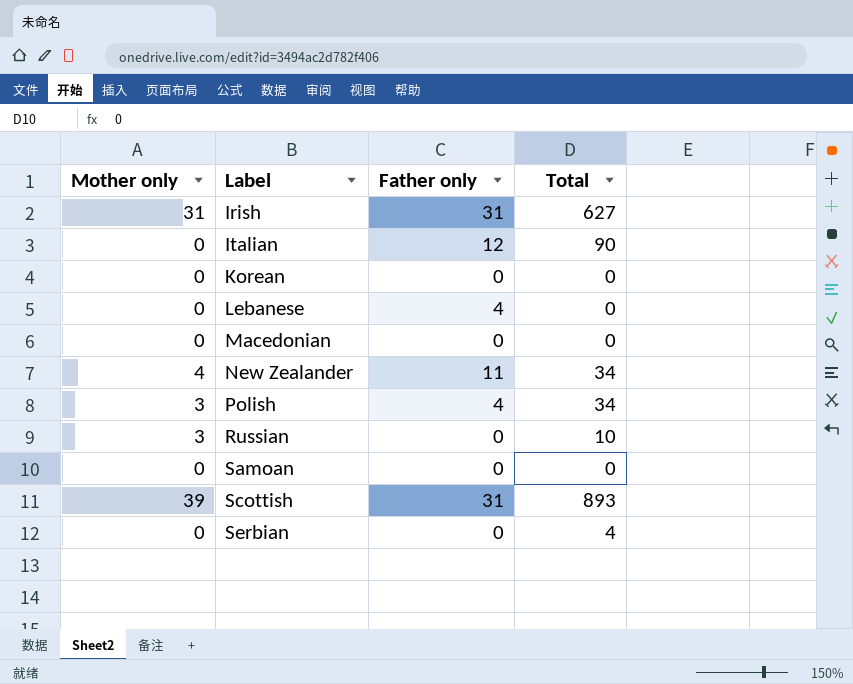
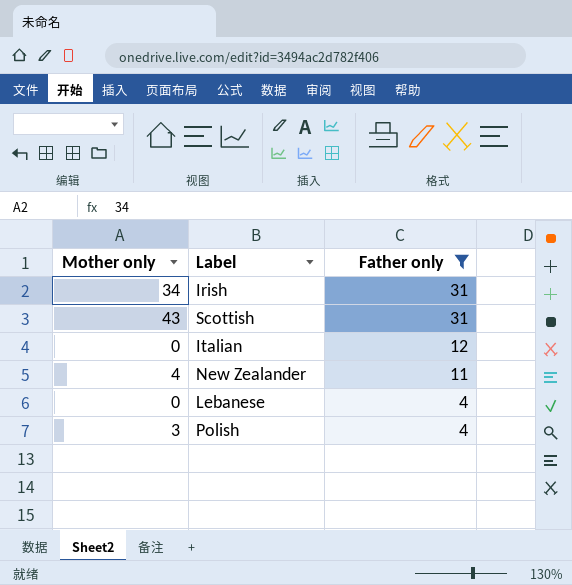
filter: none -> Father only != 0
row order: Label ascending -> Father only descending
column Total | position: 4 -> none
Irish | Mother only: 31 -> 34
Scottish | Mother only: 39 -> 43

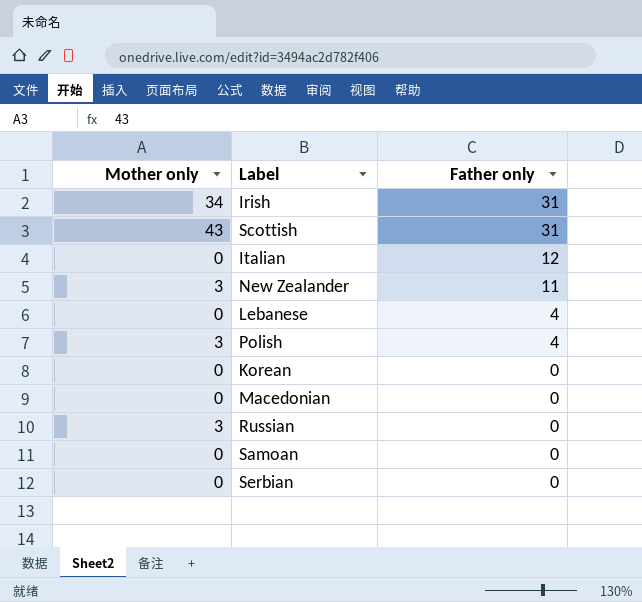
filter: Father only != 0 -> none
New Zealander | Mother only: 4 -> 3

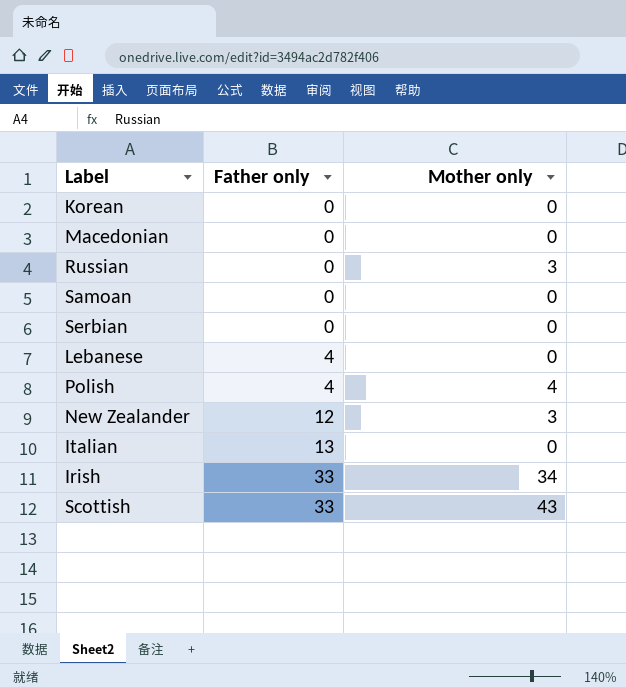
row order: Father only descending -> Father only ascending
column Mother only | position: 1 -> 3
Polish | Mother only: 3 -> 4
New Zealander | Father only: 11 -> 12
Italian | Father only: 12 -> 13
Irish | Father only: 31 -> 33
Scottish | Father only: 31 -> 33

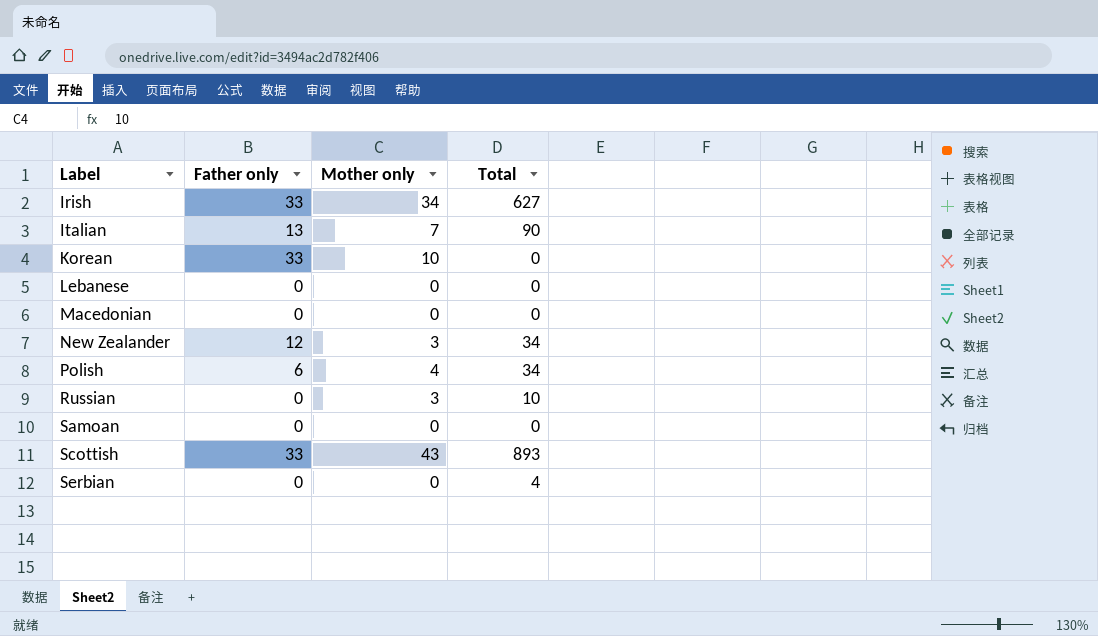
row order: Father only ascending -> Label ascending
column Total | position: none -> 4
Italian | Mother only: 0 -> 7
Korean | Father only: 0 -> 33
Korean | Mother only: 0 -> 10
Lebanese | Father only: 4 -> 0
Polish | Father only: 4 -> 6

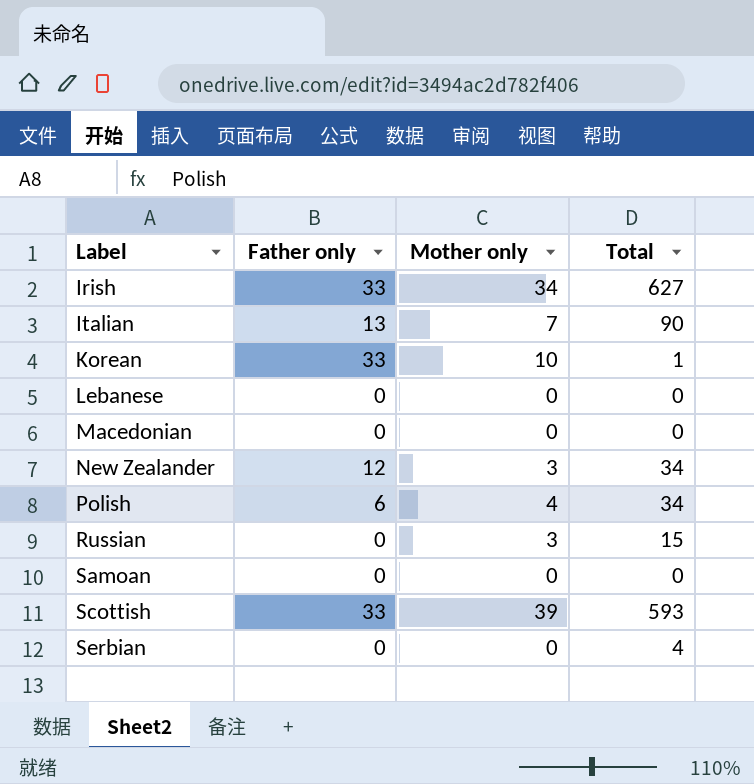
Korean | Total: 0 -> 1
Russian | Total: 10 -> 15
Scottish | Mother only: 43 -> 39
Scottish | Total: 893 -> 593

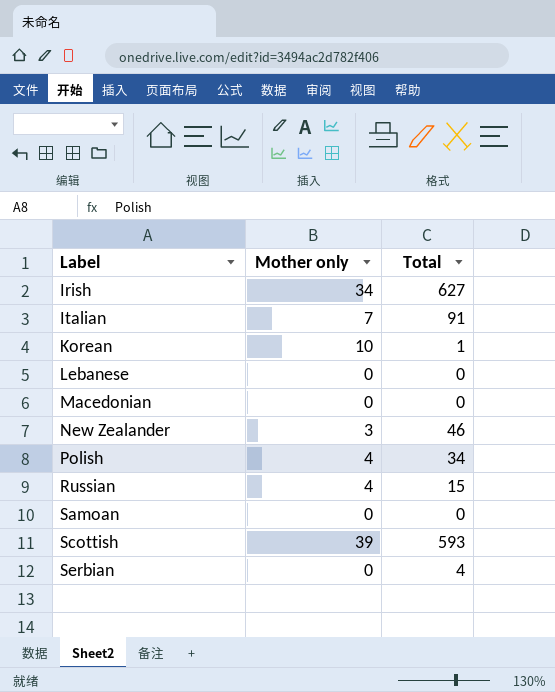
column Father only | position: 2 -> none
Italian | Total: 90 -> 91
New Zealander | Total: 34 -> 46
Russian | Mother only: 3 -> 4

